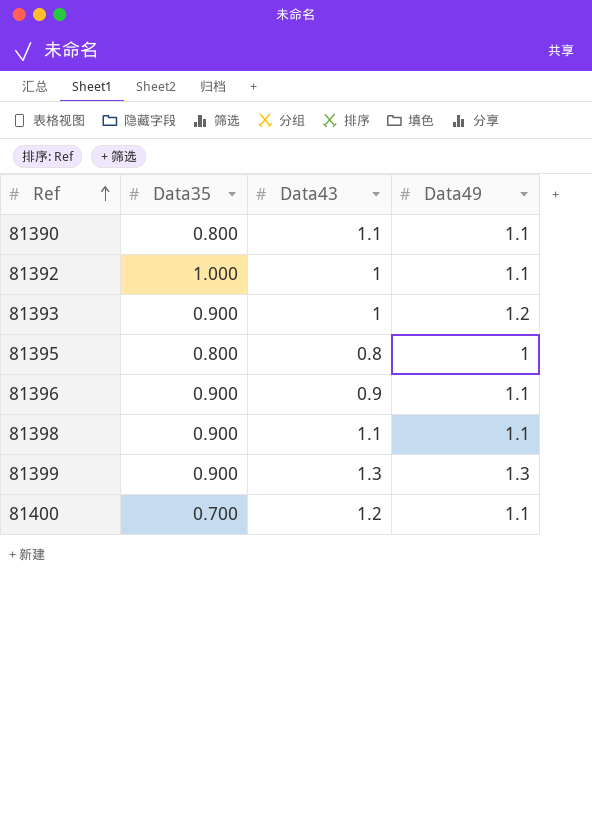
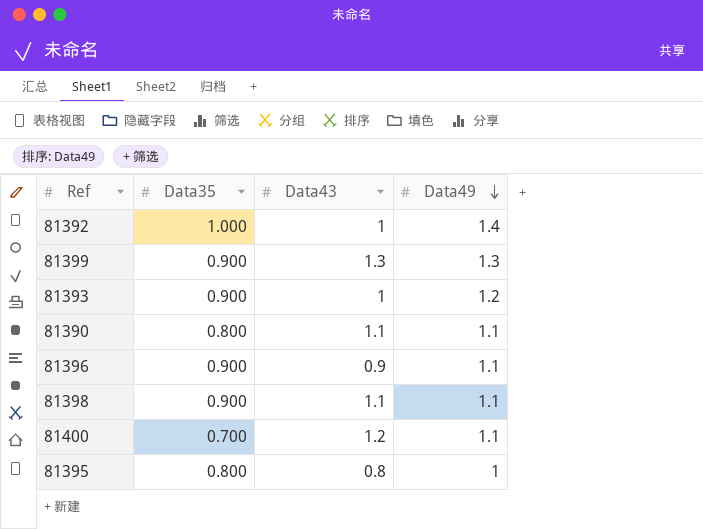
row order: Ref ascending -> Data49 descending
81392 | Data49: 1.1 -> 1.4

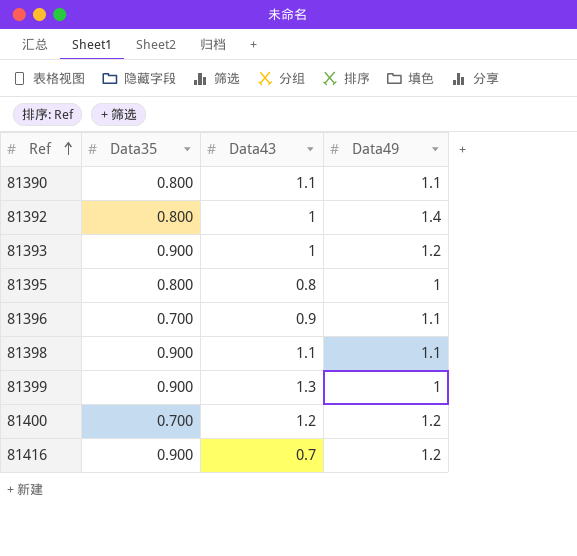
row order: Data49 descending -> Ref ascending
81392 | Data35: 1.000 -> 0.800
81396 | Data35: 0.900 -> 0.700
81399 | Data49: 1.3 -> 1
81400 | Data49: 1.1 -> 1.2
row 81416: none -> 0.900 | 0.7 | 1.2

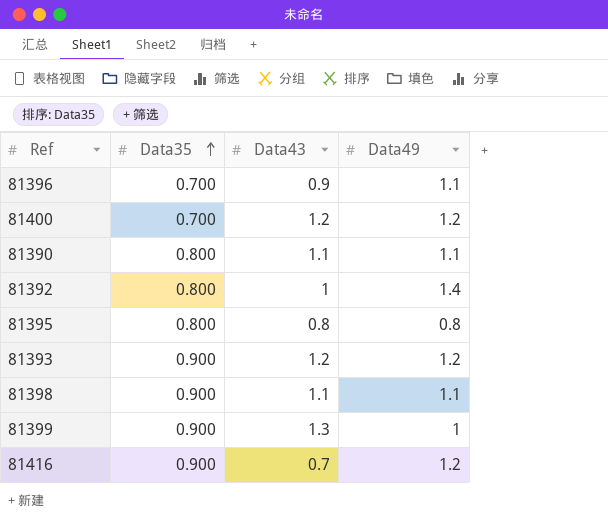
row order: Ref ascending -> Data35 ascending
81395 | Data49: 1 -> 0.8
81393 | Data43: 1 -> 1.2

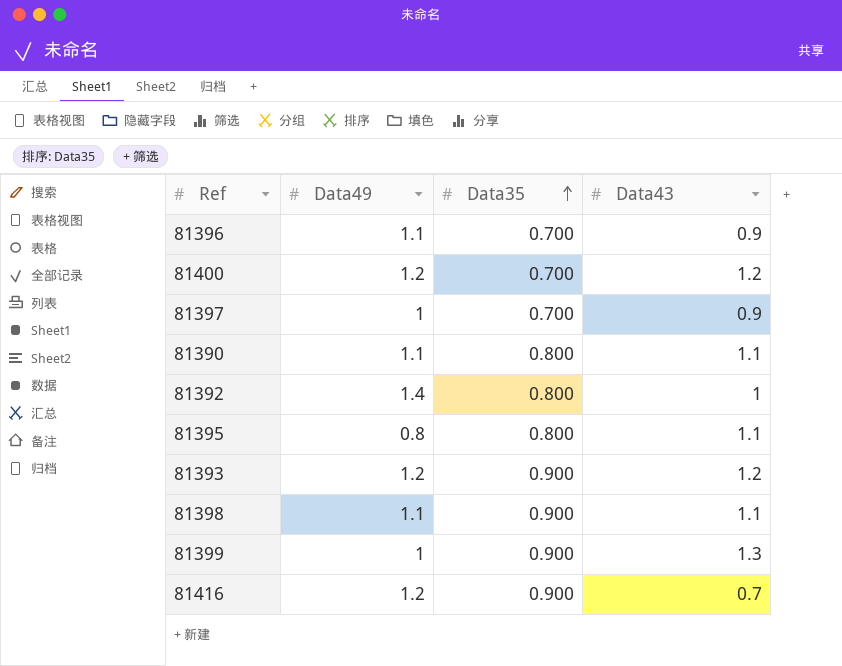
column Data49 | position: 4 -> 2
row 81397: none -> 1 | 0.700 | 0.9
81395 | Data43: 0.8 -> 1.1

